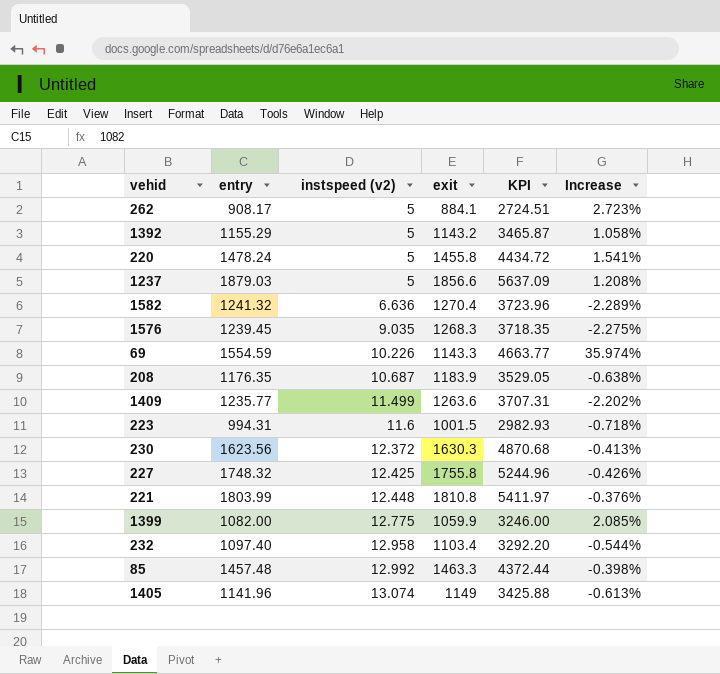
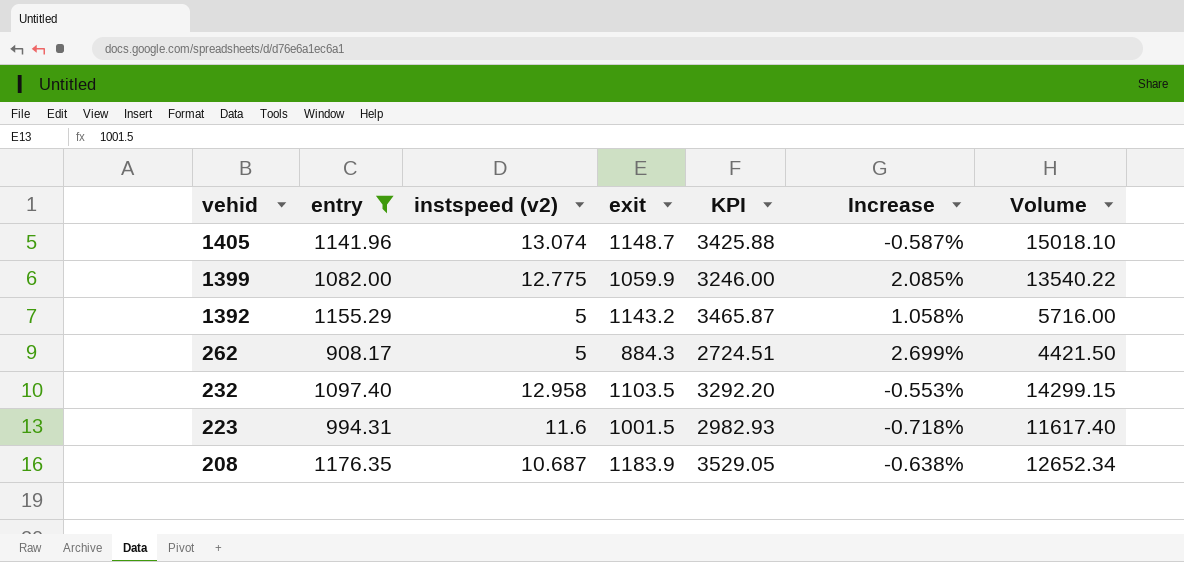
filter: none -> entry <= 1176.35
row order: instspeed (v2) ascending -> vehid descending
column Volume | formula: none -> [instspeed (v2)] * [exit]
1405 | exit: 1149 -> 1148.7
1405 | Increase: -0.613% -> -0.587%
262 | exit: 884.1 -> 884.3
262 | Increase: 2.723% -> 2.699%
232 | exit: 1103.4 -> 1103.5
232 | Increase: -0.544% -> -0.553%

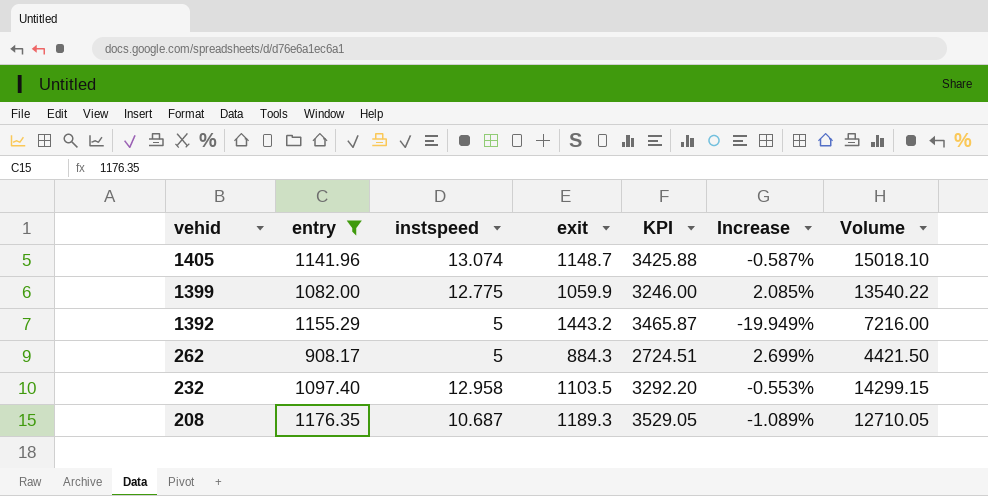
column name: instspeed (v2) -> instspeed
row 223: 994.31 | 11.6 | 1001.5 | 2982.93 | -0.718% | 11617.40 -> none
1392 | exit: 1143.2 -> 1443.2
1392 | Increase: 1.058% -> -19.949%
1392 | Volume: 5716.00 -> 7216.00
208 | exit: 1183.9 -> 1189.3
208 | Increase: -0.638% -> -1.089%
208 | Volume: 12652.34 -> 12710.05

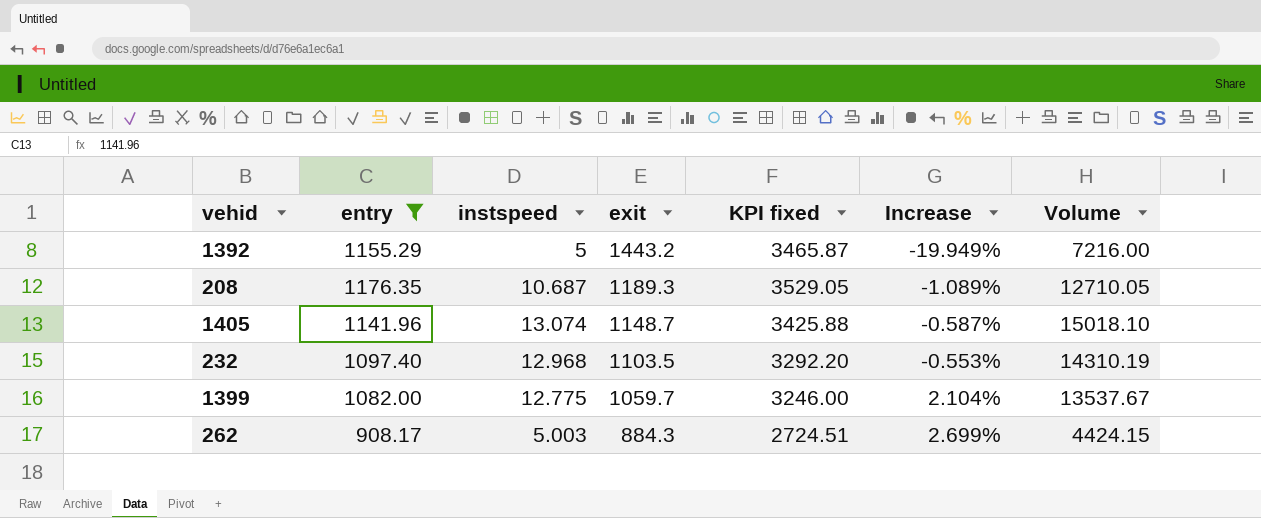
row order: vehid descending -> exit descending
column name: KPI -> KPI fixed
232 | instspeed: 12.958 -> 12.968
232 | Volume: 14299.15 -> 14310.19
1399 | exit: 1059.9 -> 1059.7
1399 | Increase: 2.085% -> 2.104%
1399 | Volume: 13540.22 -> 13537.67
262 | instspeed: 5 -> 5.003
262 | Volume: 4421.50 -> 4424.15

